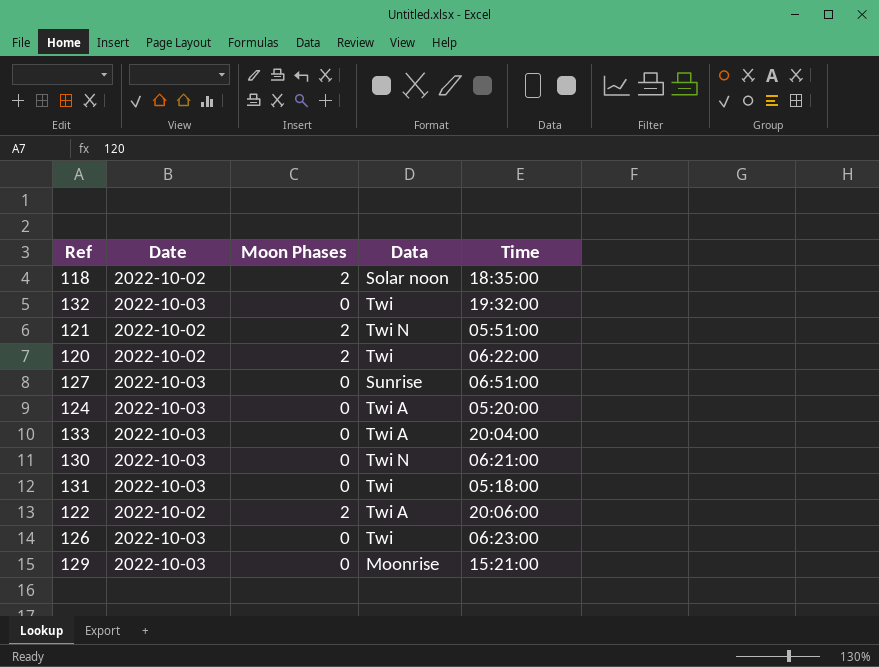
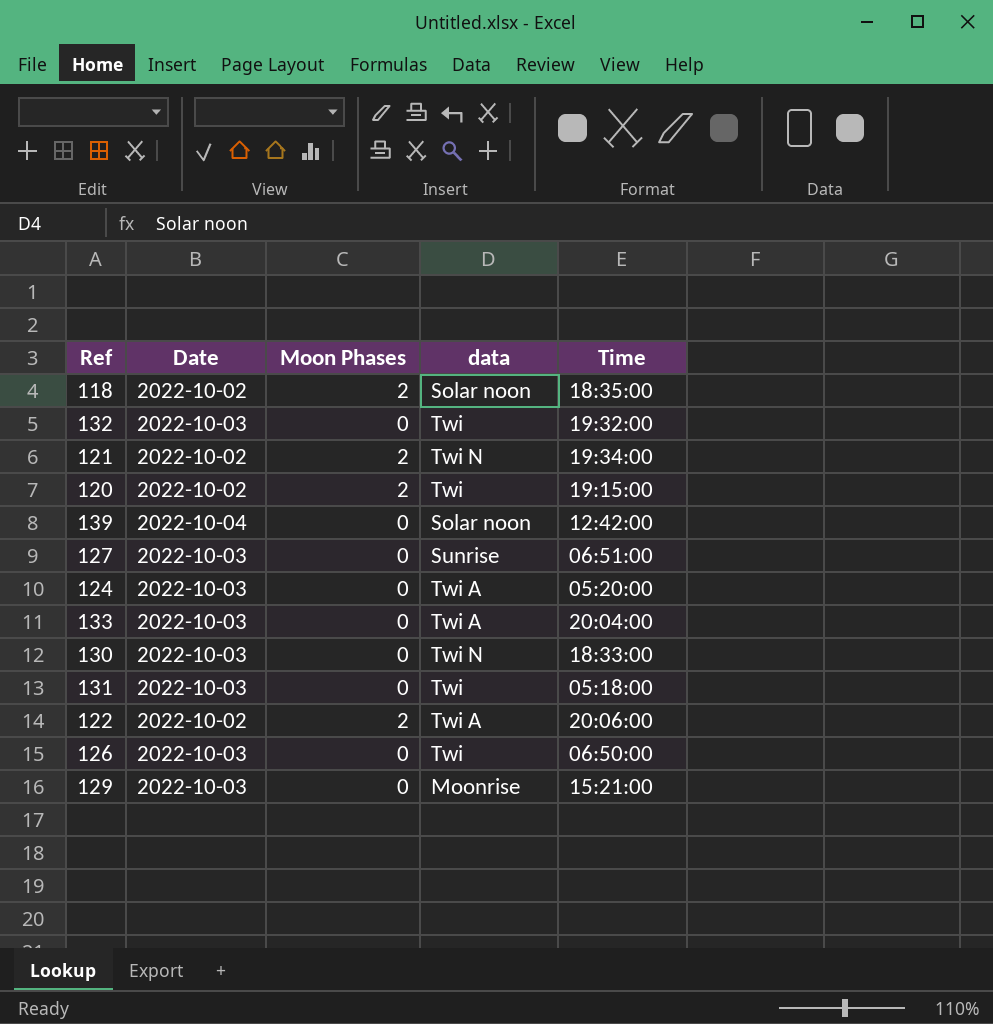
column name: Data -> data
121 | Time: 05:51:00 -> 19:34:00
120 | Time: 06:22:00 -> 19:15:00
row 139: none -> 2022-10-04 | 0 | Solar noon | 12:42:00
130 | Time: 06:21:00 -> 18:33:00
126 | Time: 06:23:00 -> 06:50:00

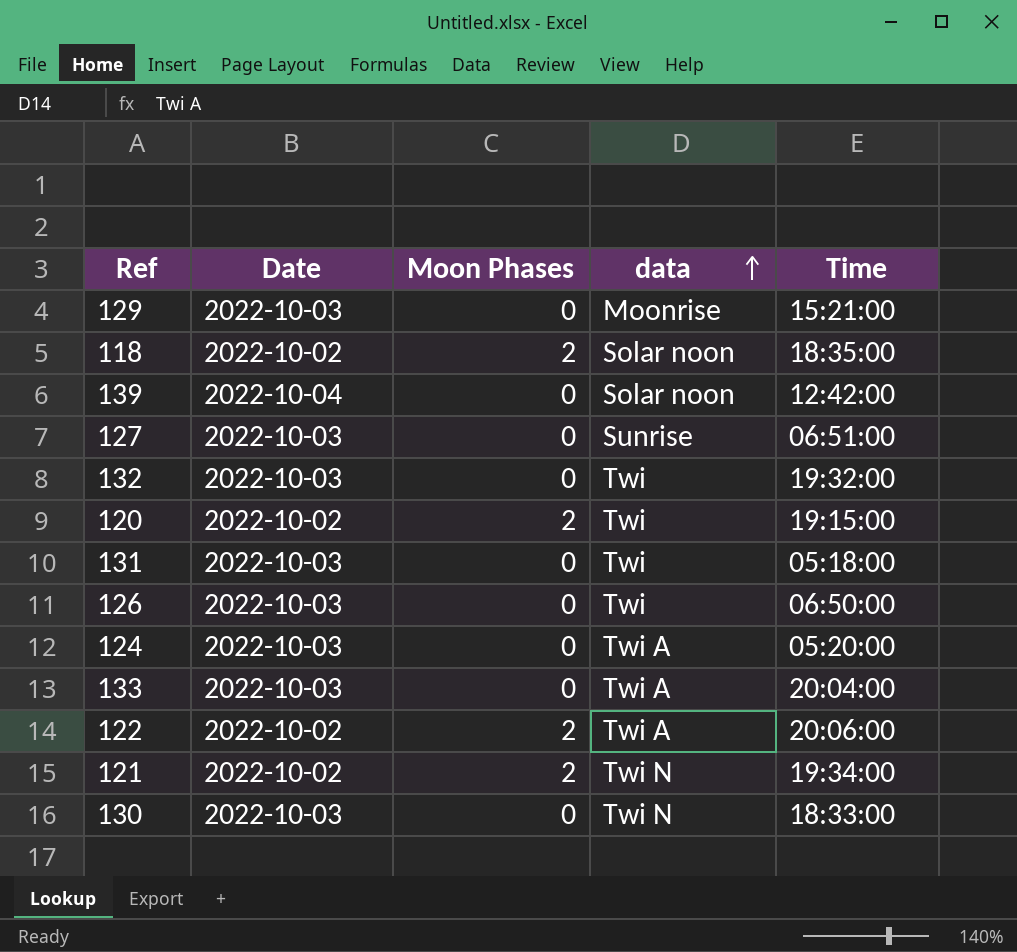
row order: none -> data ascending

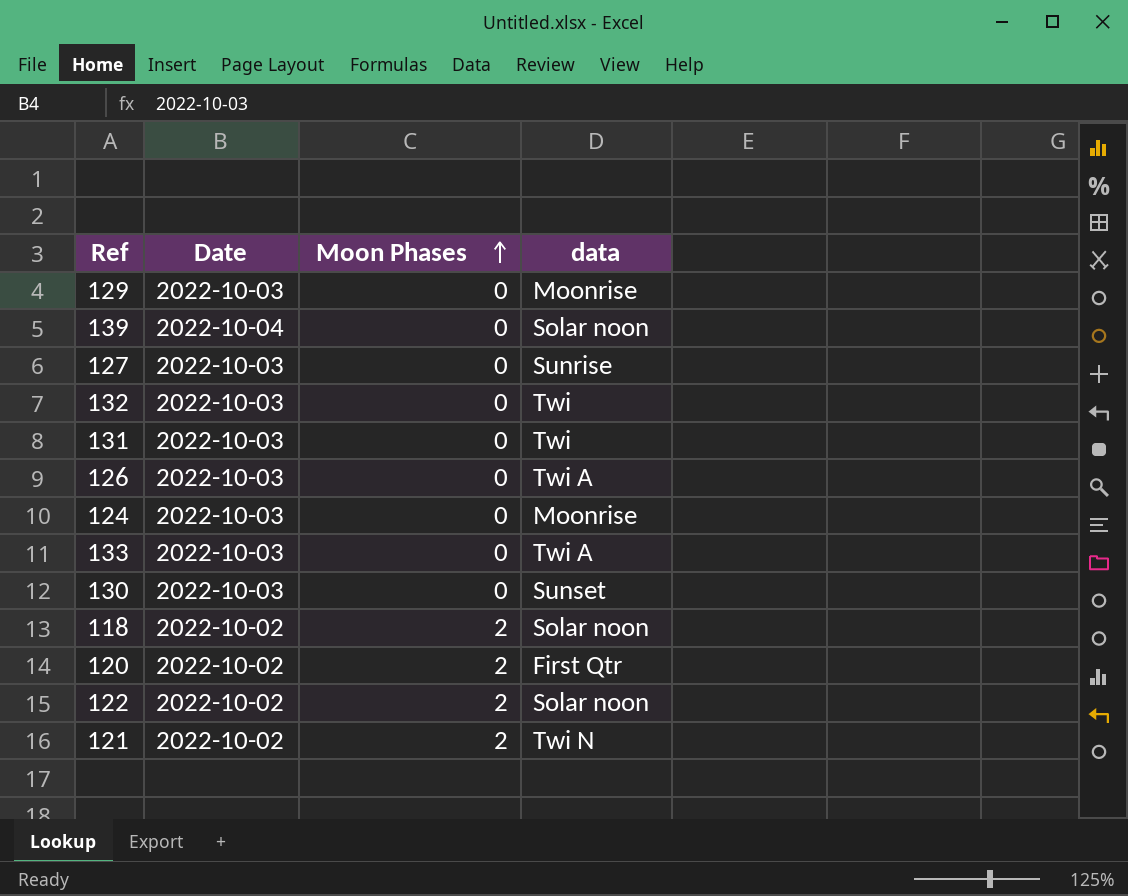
row order: data ascending -> Moon Phases ascending
column Time | position: 5 -> none
126 | data: Twi -> Twi A
124 | data: Twi A -> Moonrise
130 | data: Twi N -> Sunset
120 | data: Twi -> First Qtr
122 | data: Twi A -> Solar noon

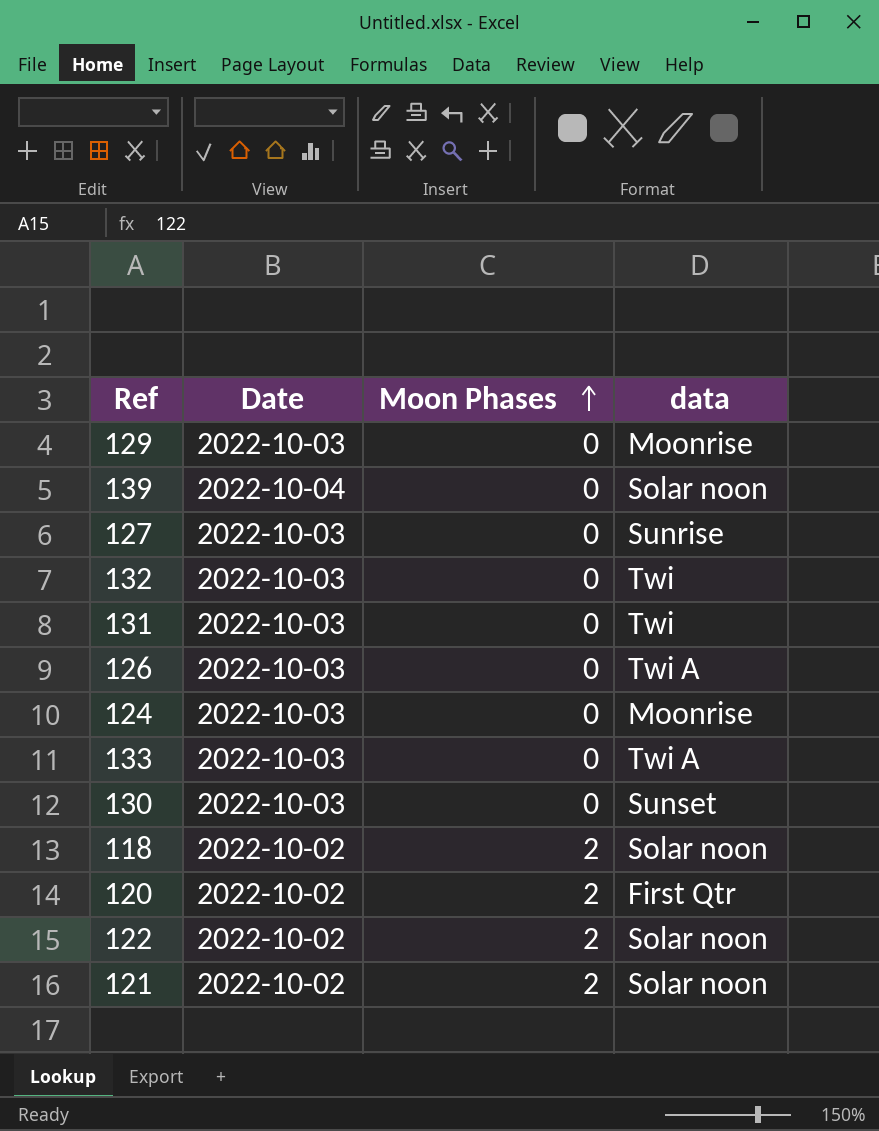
121 | data: Twi N -> Solar noon

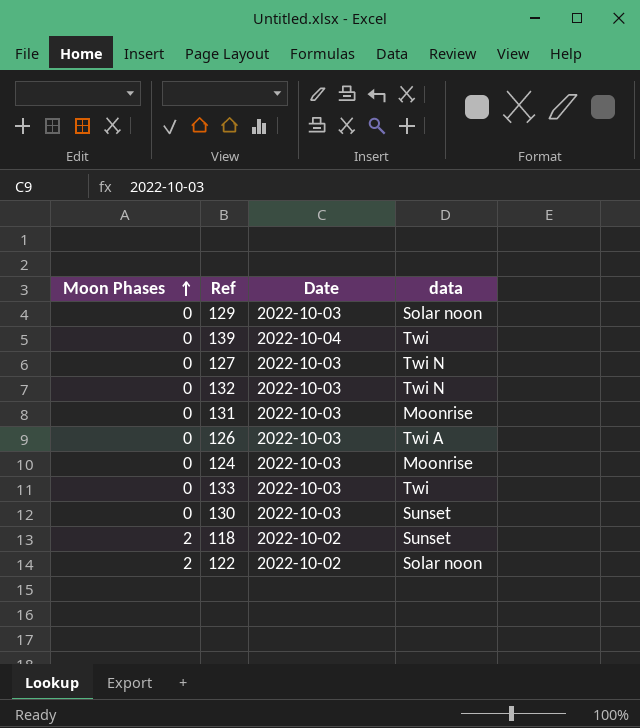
column Moon Phases | position: 3 -> 1
row 120: 2022-10-02 | 2 | First Qtr -> none
row 121: 2022-10-02 | 2 | Solar noon -> none
129 | data: Moonrise -> Solar noon
139 | data: Solar noon -> Twi
127 | data: Sunrise -> Twi N
132 | data: Twi -> Twi N
131 | data: Twi -> Moonrise
133 | data: Twi A -> Twi
118 | data: Solar noon -> Sunset

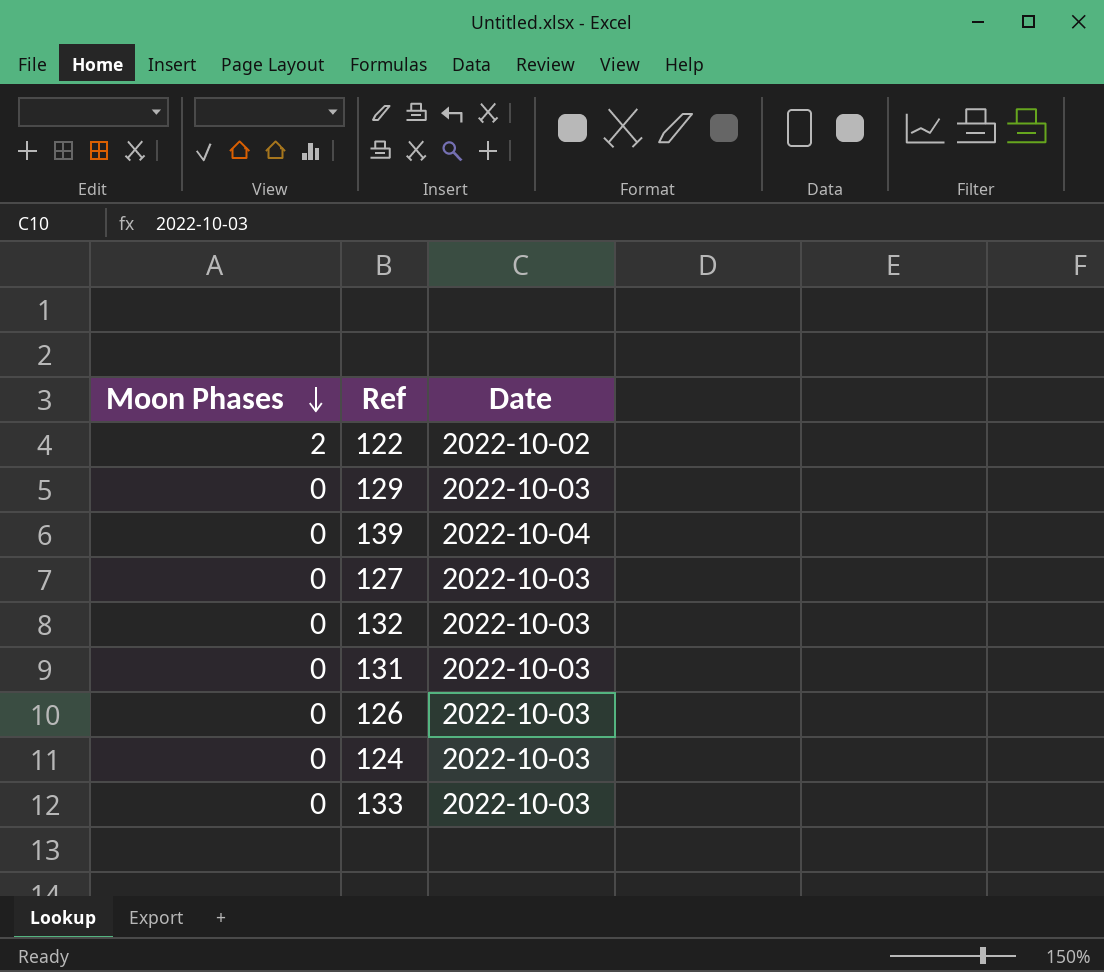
row order: Moon Phases ascending -> Moon Phases descending
column data | position: 4 -> none
row 130: 0 | 2022-10-03 | Sunset -> none
row 118: 2 | 2022-10-02 | Sunset -> none

